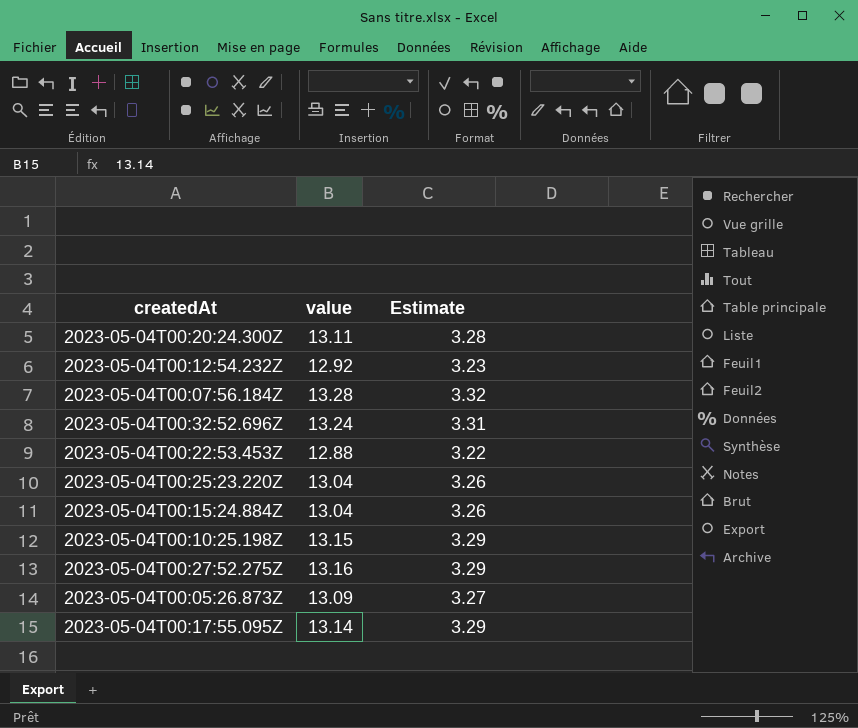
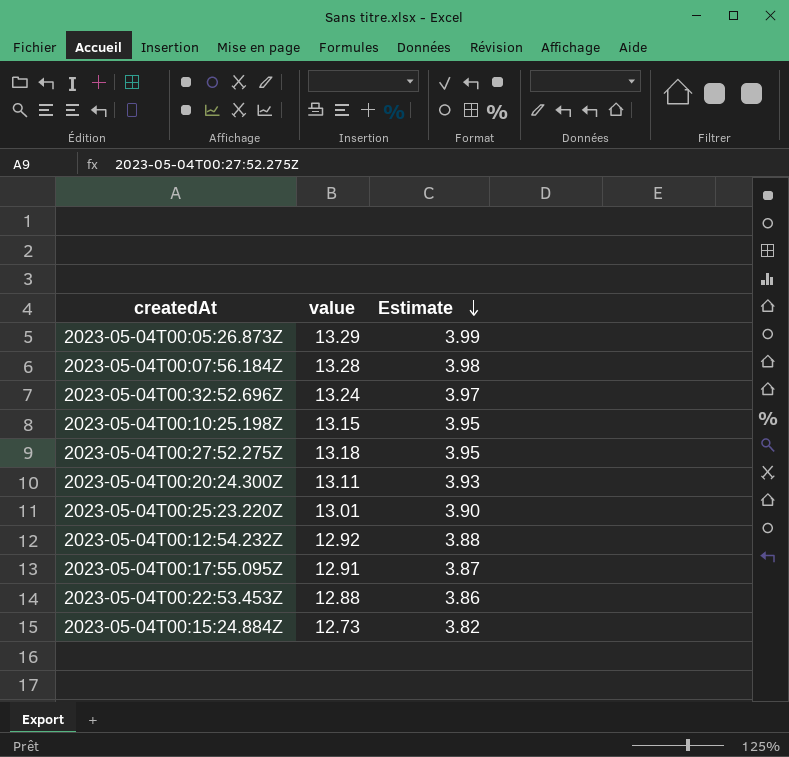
row order: none -> Estimate descending
column Estimate | formula: [value] * 0.25 -> [value] * 0.3
2023-05-04T00:05:26.873Z | value: 13.09 -> 13.29
2023-05-04T00:27:52.275Z | value: 13.16 -> 13.18
2023-05-04T00:25:23.220Z | value: 13.04 -> 13.01
2023-05-04T00:17:55.095Z | value: 13.14 -> 12.91
2023-05-04T00:15:24.884Z | value: 13.04 -> 12.73

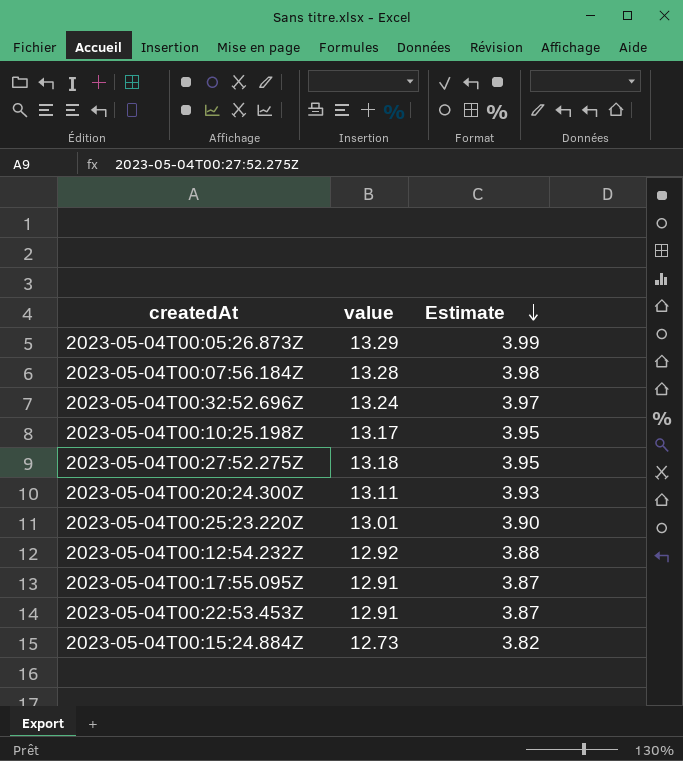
2023-05-04T00:10:25.198Z | value: 13.15 -> 13.17
2023-05-04T00:22:53.453Z | value: 12.88 -> 12.91
2023-05-04T00:22:53.453Z | Estimate: 3.86 -> 3.87

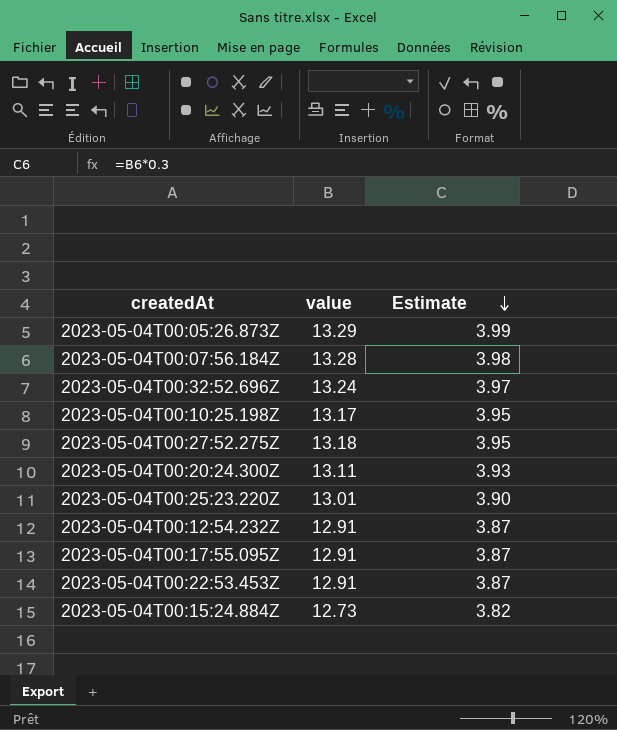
2023-05-04T00:12:54.232Z | value: 12.92 -> 12.91
2023-05-04T00:12:54.232Z | Estimate: 3.88 -> 3.87

